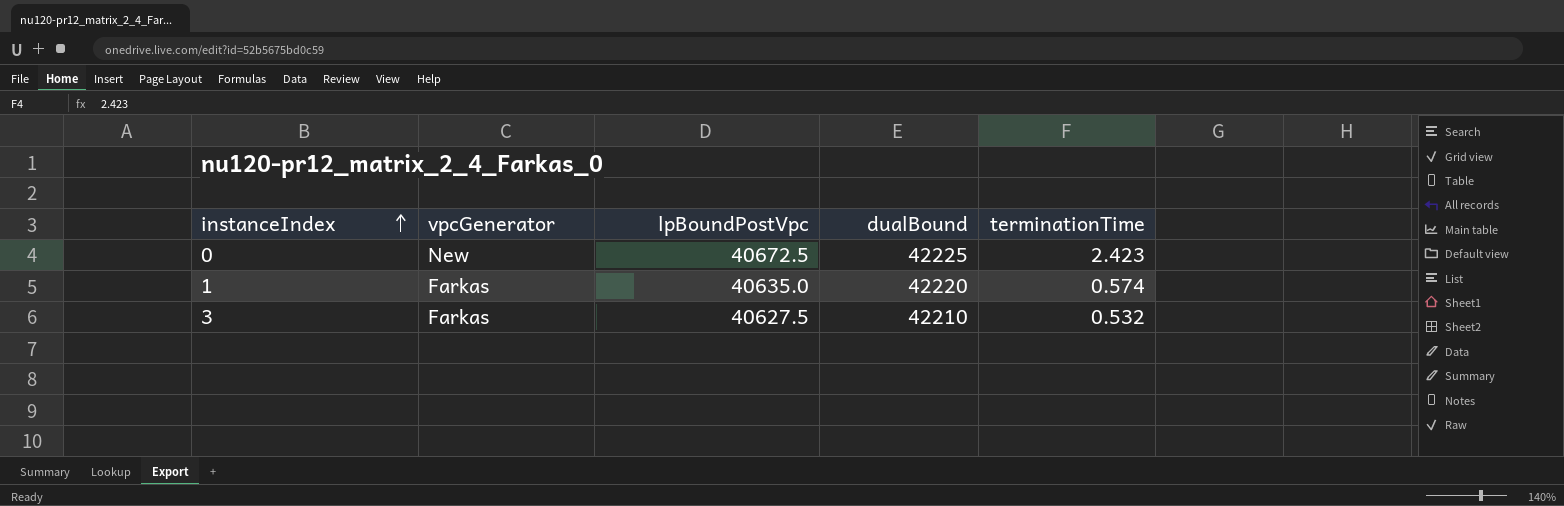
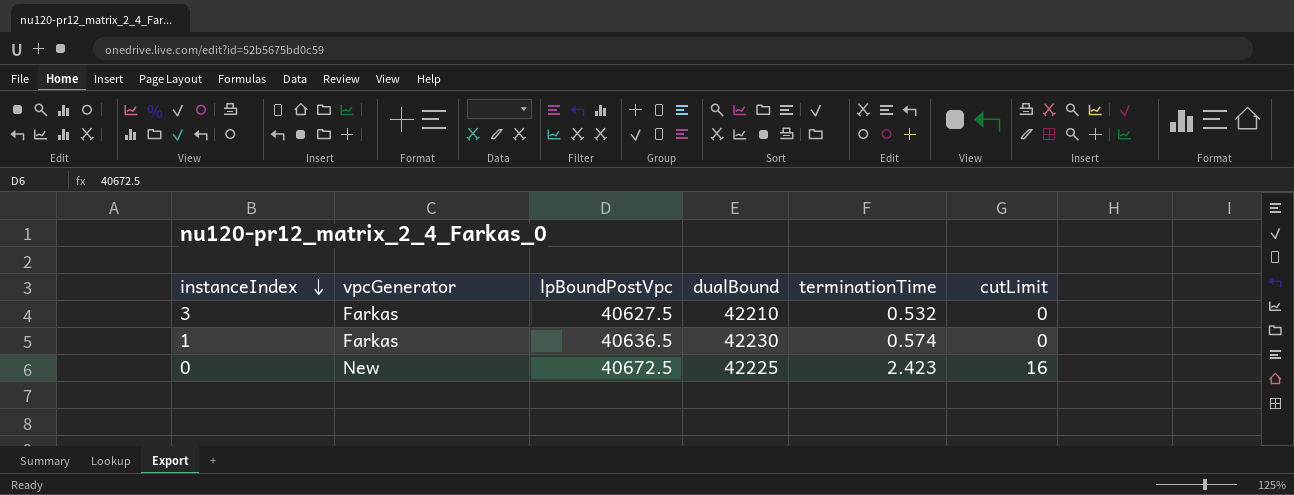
row order: instanceIndex ascending -> instanceIndex descending
column cutLimit | position: none -> 6
1 | lpBoundPostVpc: 40635.0 -> 40636.5
1 | dualBound: 42220 -> 42230

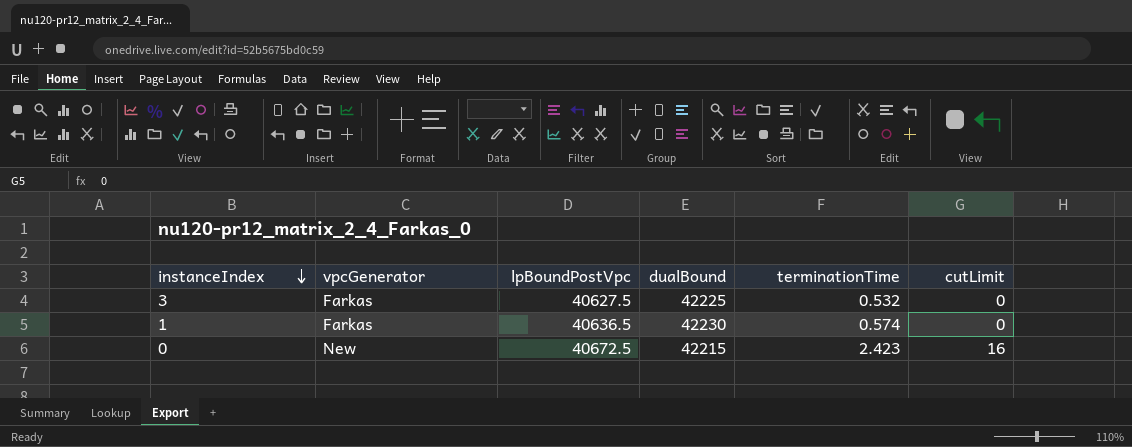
3 | dualBound: 42210 -> 42225
0 | dualBound: 42225 -> 42215

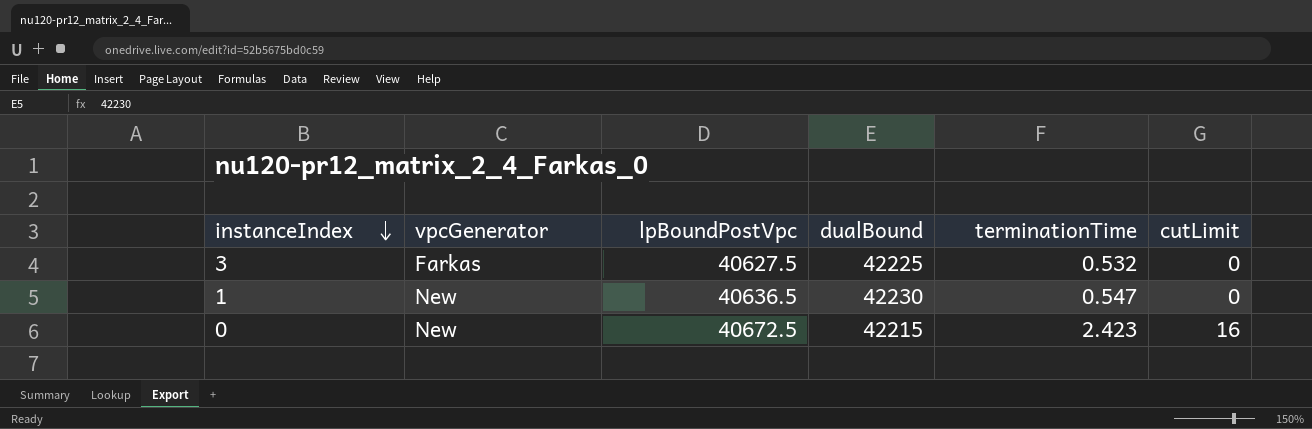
1 | vpcGenerator: Farkas -> New
1 | terminationTime: 0.574 -> 0.547

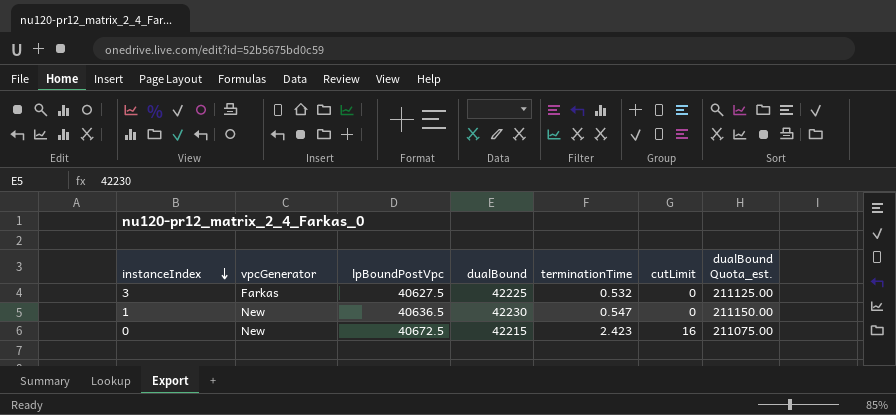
column dualBound Quota_est. | formula: none -> [dualBound] * 5

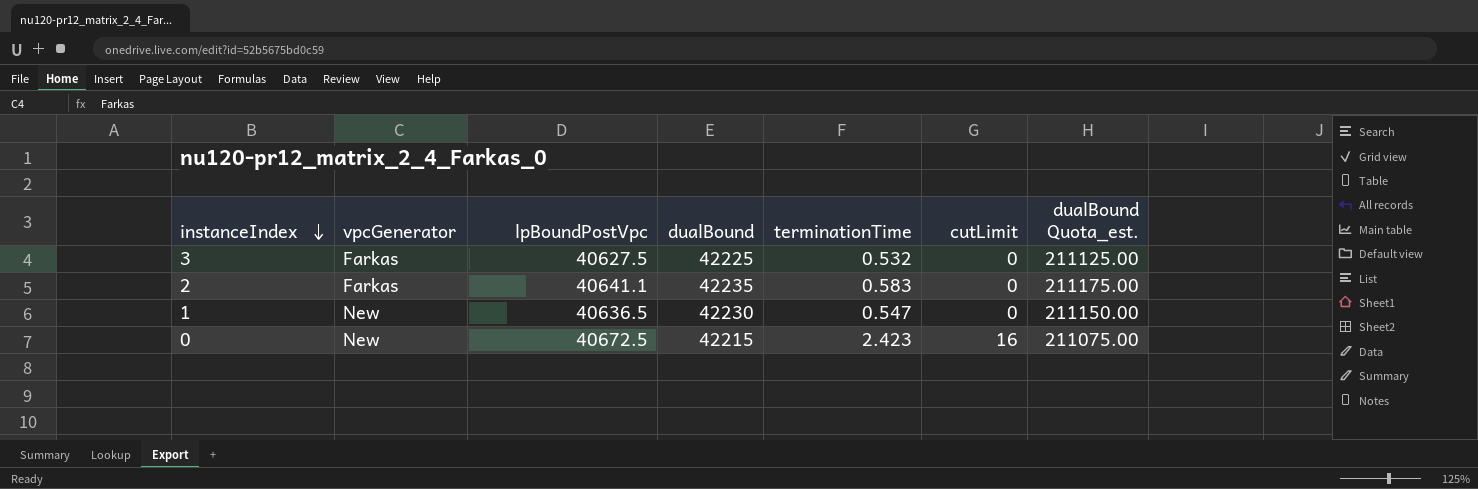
row 2: none -> Farkas | 40641.1 | 42235 | 0.583 | 0 | 211175.00

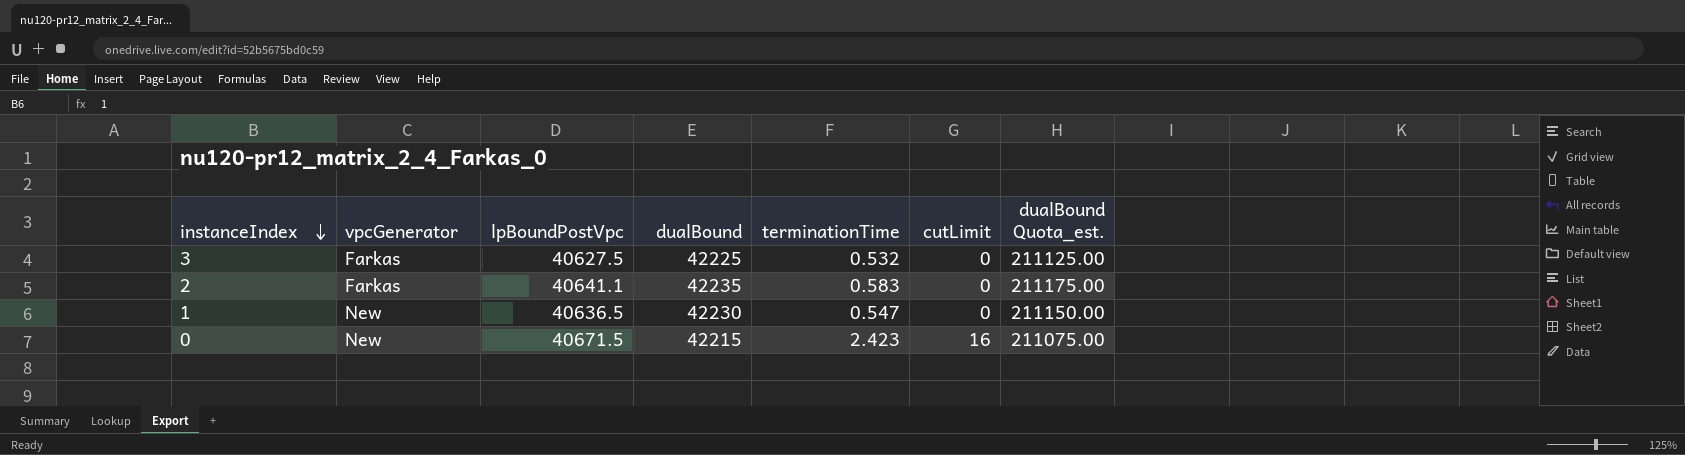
0 | lpBoundPostVpc: 40672.5 -> 40671.5

